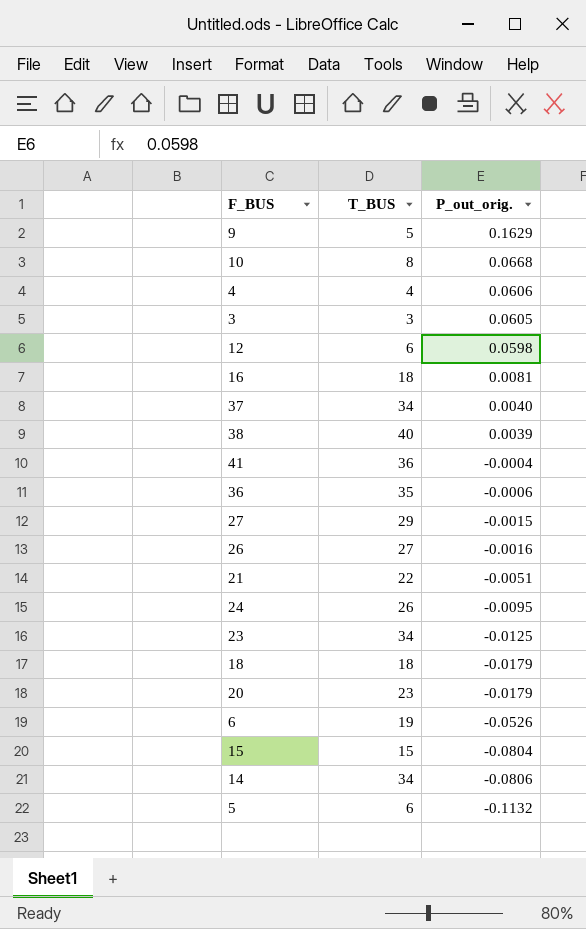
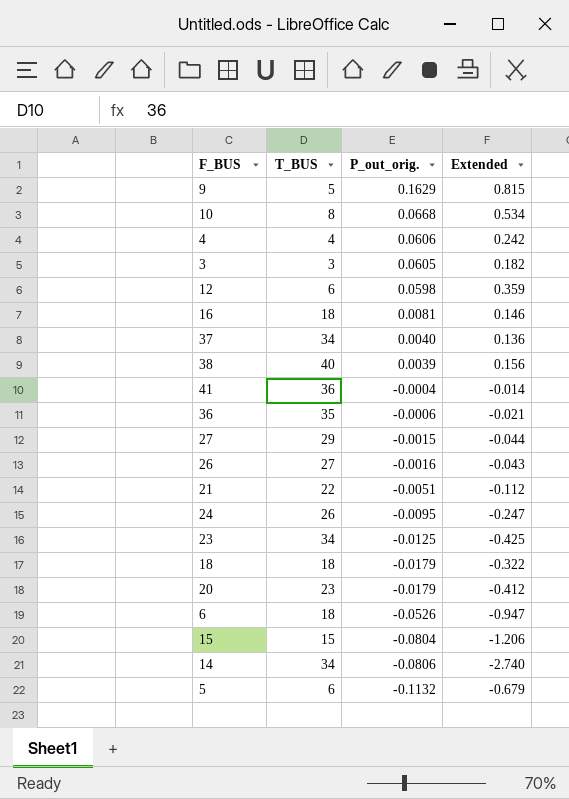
column Extended | formula: none -> [T_BUS] * [P_out_orig.]
6 | T_BUS: 19 -> 18

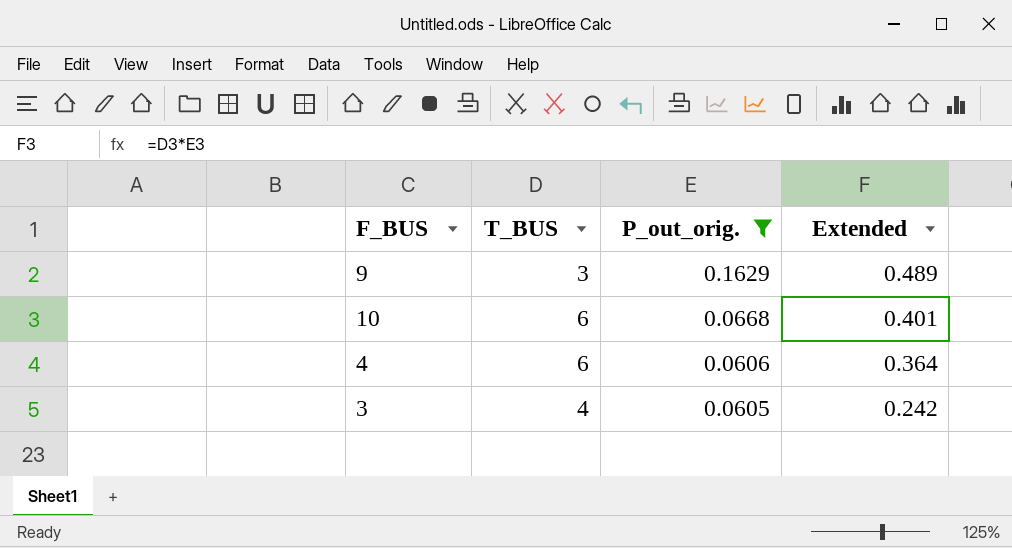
filter: none -> P_out_orig. >= 0.0605
9 | T_BUS: 5 -> 3
9 | Extended: 0.815 -> 0.489
10 | T_BUS: 8 -> 6
10 | Extended: 0.534 -> 0.401
4 | T_BUS: 4 -> 6
4 | Extended: 0.242 -> 0.364
3 | T_BUS: 3 -> 4
3 | Extended: 0.182 -> 0.242

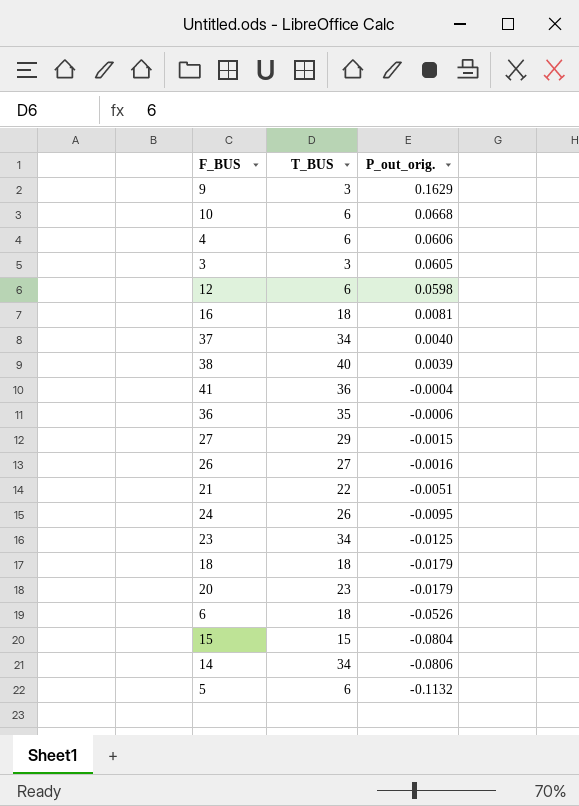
filter: P_out_orig. >= 0.0605 -> none
column Extended | formula: [T_BUS] * [P_out_orig.] -> none
3 | T_BUS: 4 -> 3

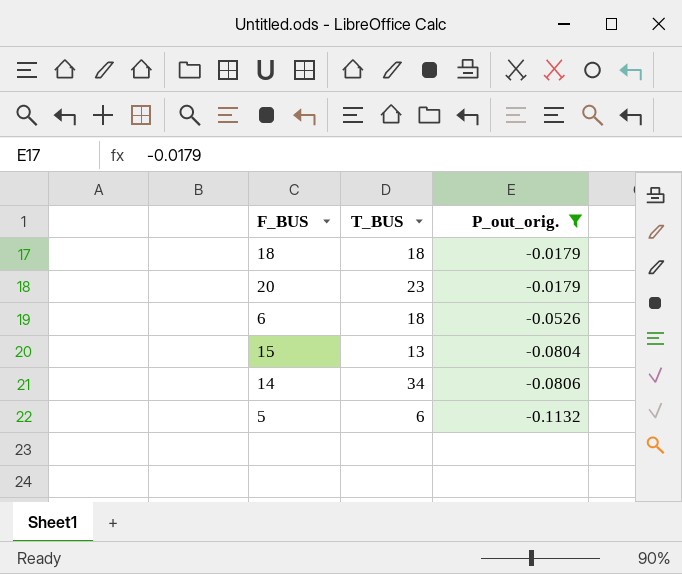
filter: none -> P_out_orig. <= -0.0179
15 | T_BUS: 15 -> 13

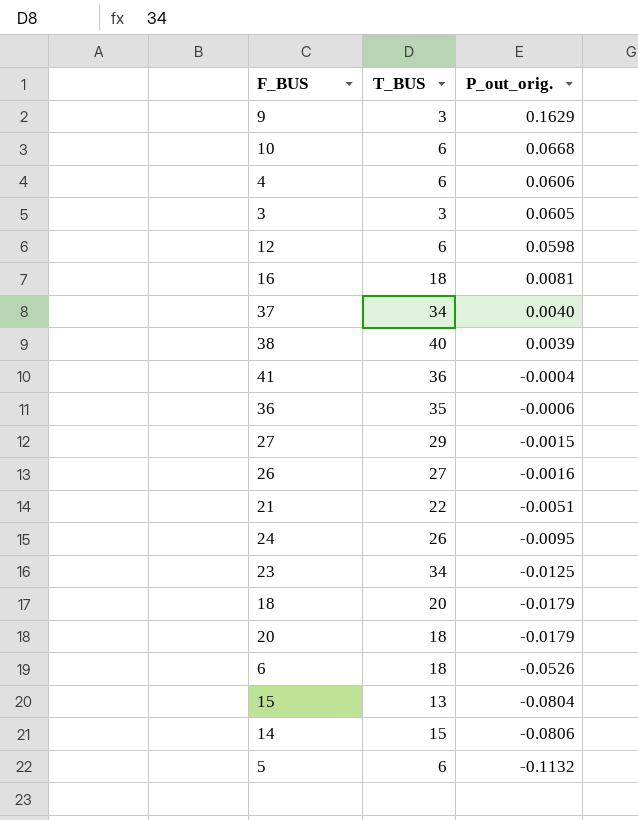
filter: P_out_orig. <= -0.0179 -> none
18 | T_BUS: 18 -> 20
20 | T_BUS: 23 -> 18
14 | T_BUS: 34 -> 15

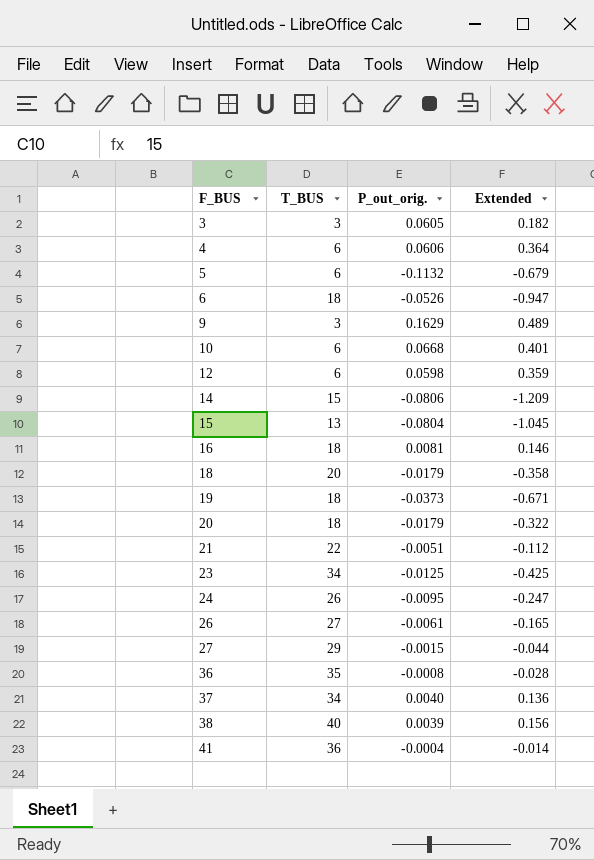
row order: P_out_orig. descending -> F_BUS ascending
column Extended | formula: none -> [T_BUS] * [P_out_orig.]
row 19: none -> 18 | -0.0373 | -0.671
26 | P_out_orig.: -0.0016 -> -0.0061
36 | P_out_orig.: -0.0006 -> -0.0008

